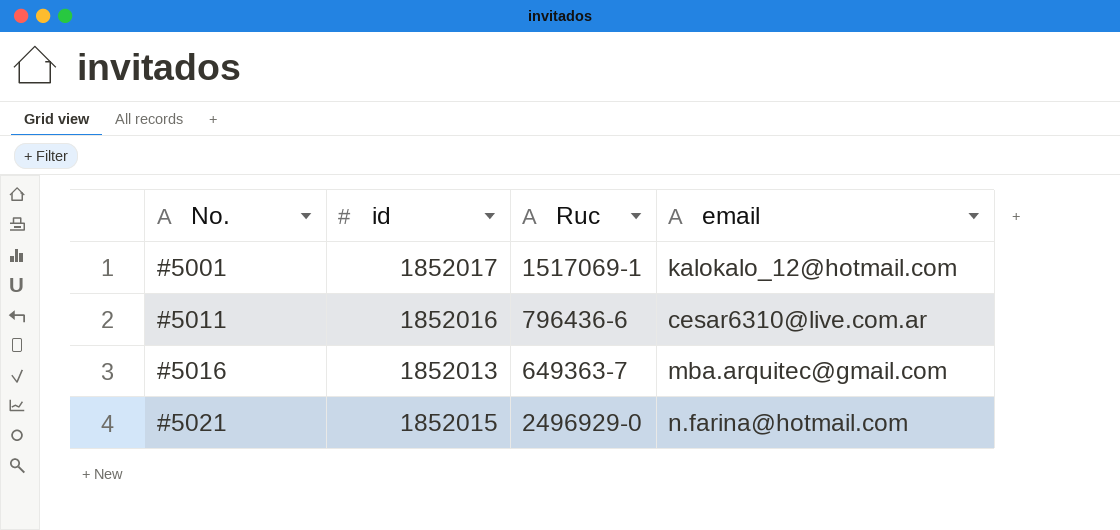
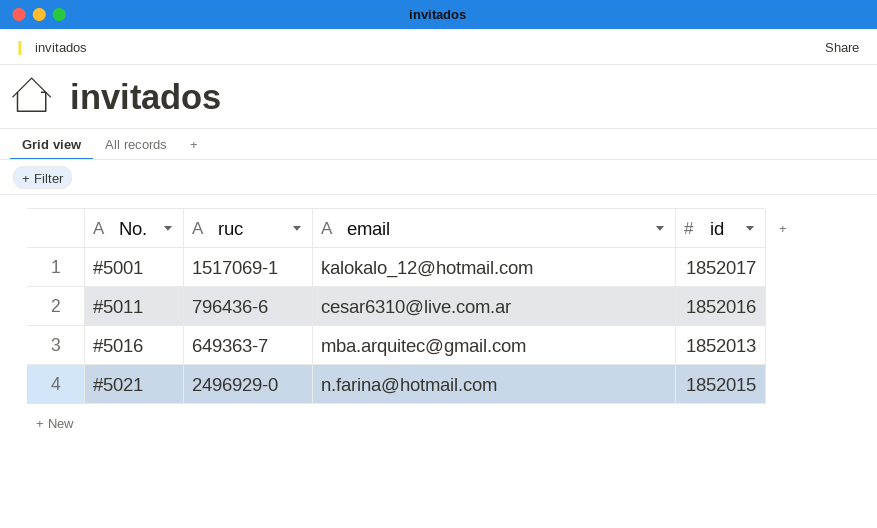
column name: Ruc -> ruc
column id | position: 2 -> 4

